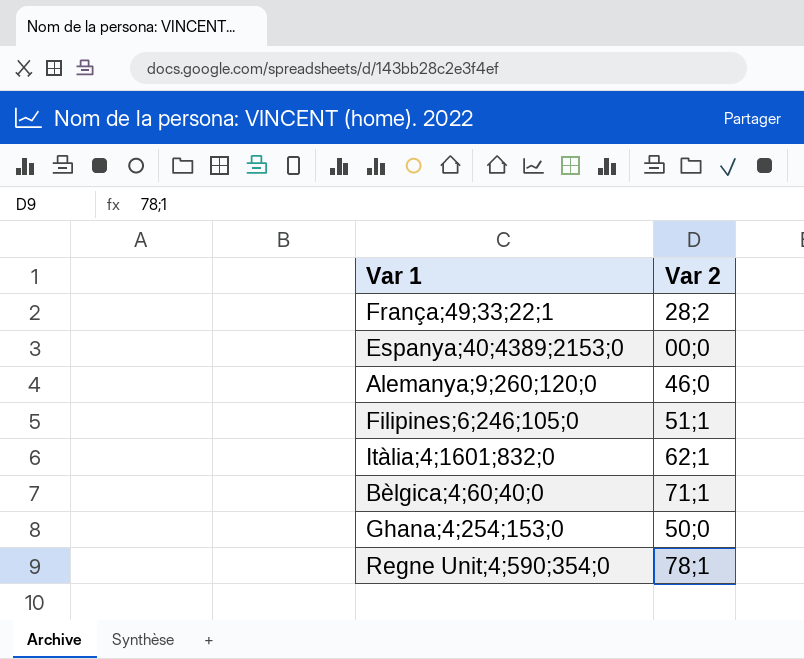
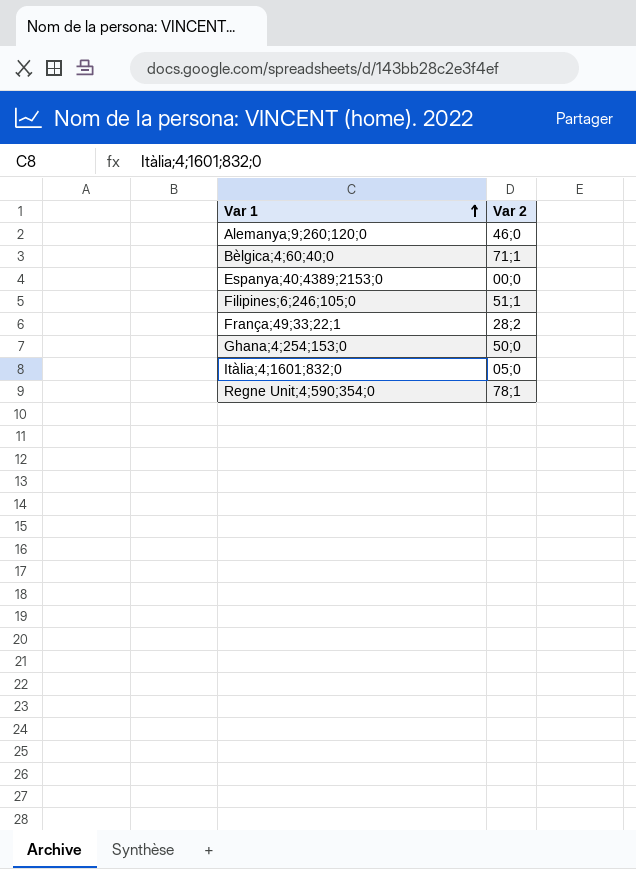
row order: none -> Var 1 ascending
Itàlia;4;1601;832;0 | Var 2: 62;1 -> 05;0

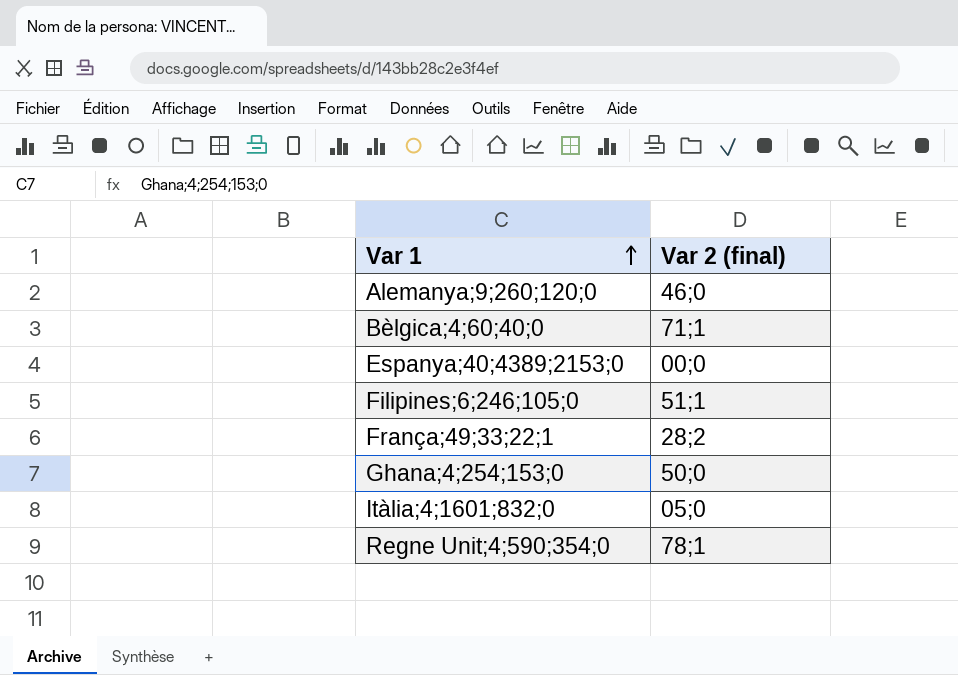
column name: Var 2 -> Var 2 (final)

